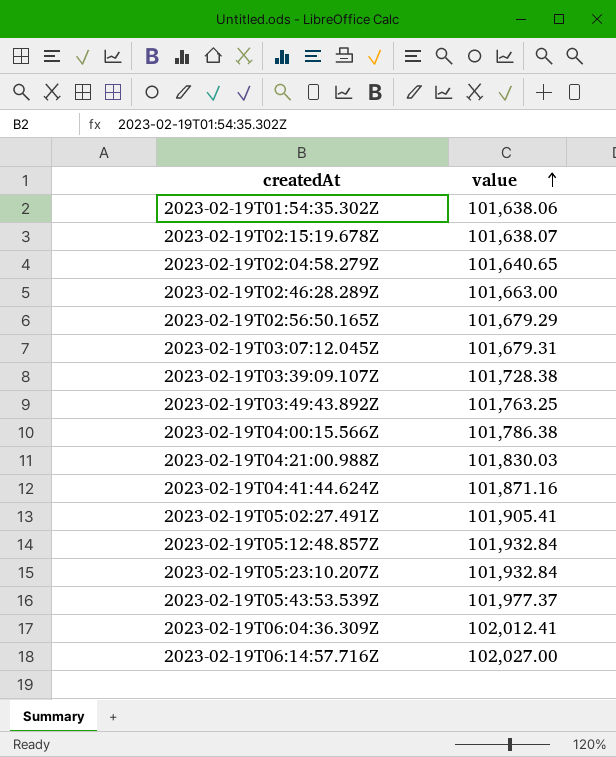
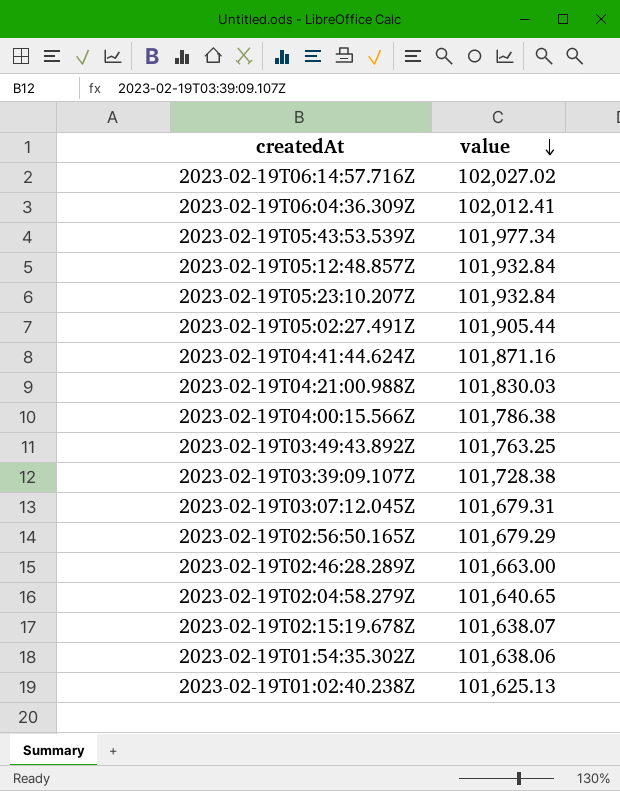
row order: value ascending -> value descending
2023-02-19T06:14:57.716Z | value: 102,027.00 -> 102,027.02
2023-02-19T05:43:53.539Z | value: 101,977.37 -> 101,977.34
2023-02-19T05:02:27.491Z | value: 101,905.41 -> 101,905.44
row 2023-02-19T01:02:40.238Z: none -> 101,625.13

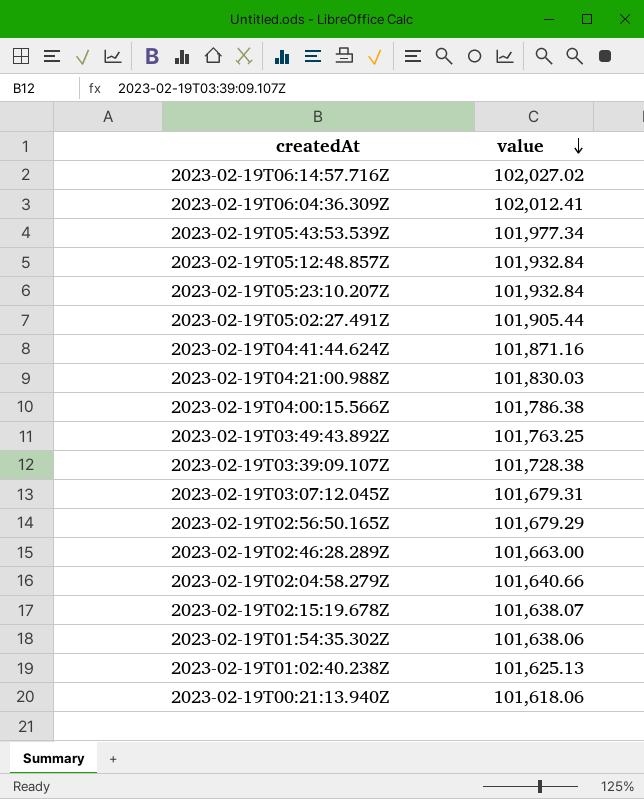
2023-02-19T02:04:58.279Z | value: 101,640.65 -> 101,640.66
row 2023-02-19T00:21:13.940Z: none -> 101,618.06

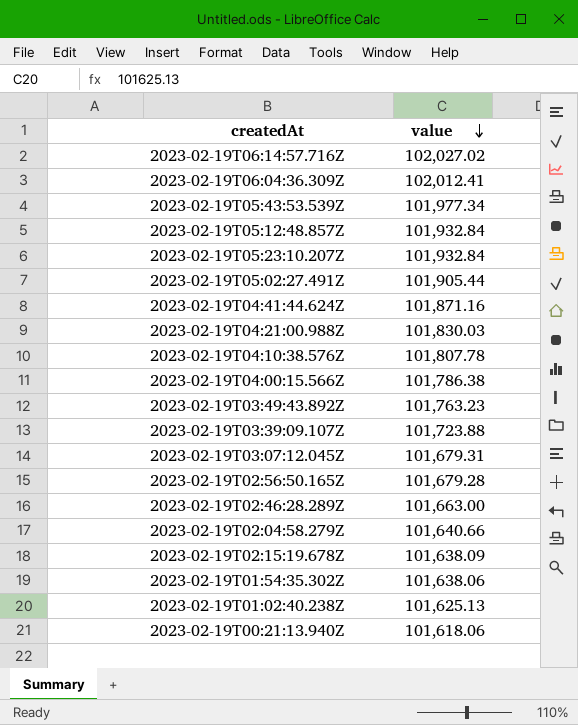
row 2023-02-19T04:10:38.576Z: none -> 101,807.78
2023-02-19T03:49:43.892Z | value: 101,763.25 -> 101,763.23
2023-02-19T03:39:09.107Z | value: 101,728.38 -> 101,723.88
2023-02-19T02:56:50.165Z | value: 101,679.29 -> 101,679.28
2023-02-19T02:15:19.678Z | value: 101,638.07 -> 101,638.09

